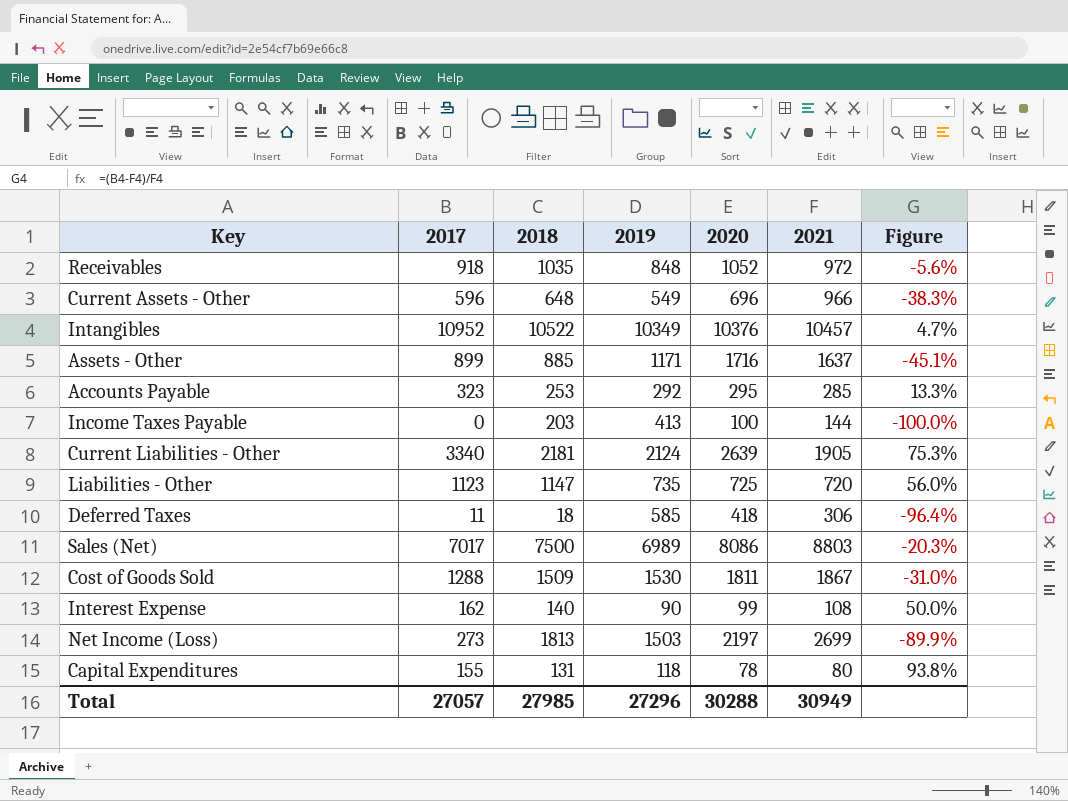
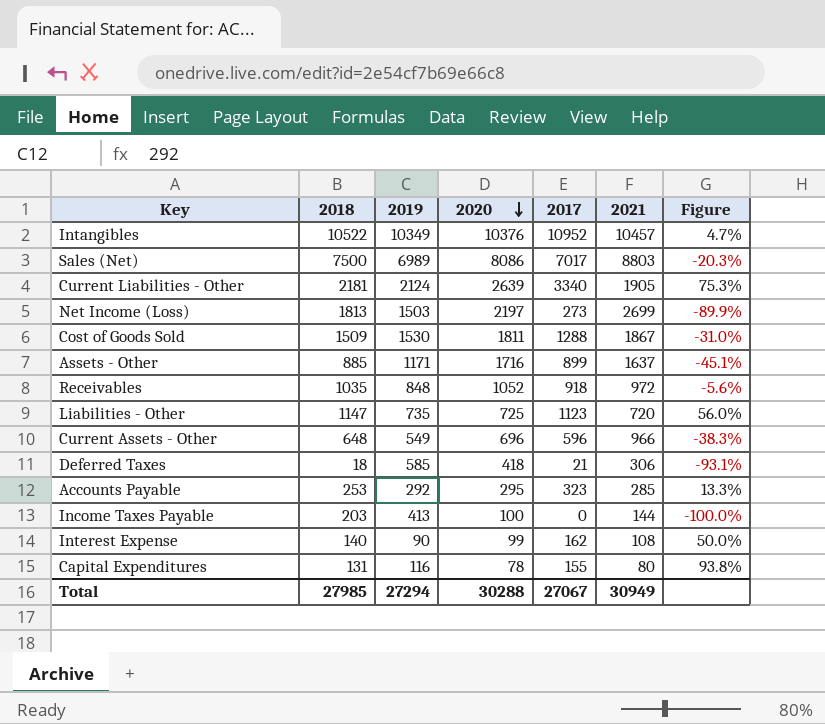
row order: none -> 2020 descending
column 2017 | position: 2 -> 5
Deferred Taxes | 2017: 11 -> 21
Deferred Taxes | Figure: -96.4% -> -93.1%
Capital Expenditures | 2019: 118 -> 116
Total | 2019: 27296 -> 27294
Total | 2017: 27057 -> 27067

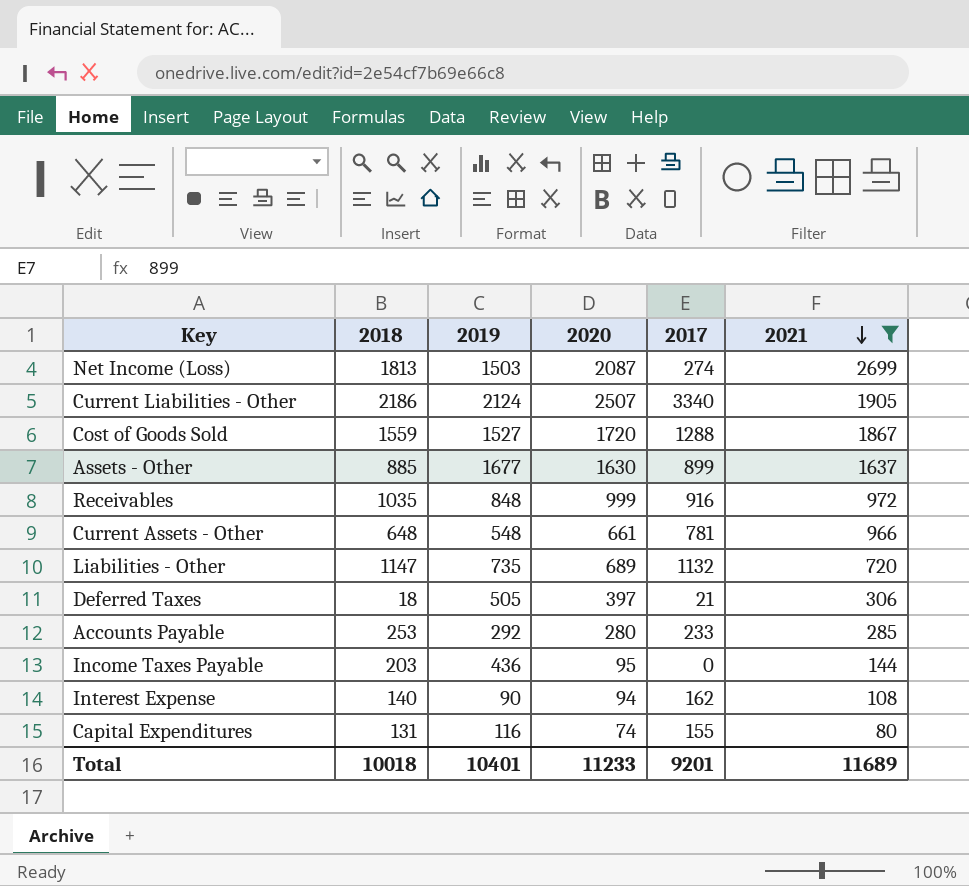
filter: none -> 2021 <= 2699
row order: 2020 descending -> 2021 descending
column Figure | formula: ([2017] - [2021]) / [2021] -> none
Net Income (Loss) | 2020: 2197 -> 2087
Net Income (Loss) | 2017: 273 -> 274
Current Liabilities - Other | 2018: 2181 -> 2186
Current Liabilities - Other | 2020: 2639 -> 2507
Cost of Goods Sold | 2018: 1509 -> 1559
Cost of Goods Sold | 2019: 1530 -> 1527
Cost of Goods Sold | 2020: 1811 -> 1720
Assets - Other | 2019: 1171 -> 1677
Assets - Other | 2020: 1716 -> 1630
Receivables | 2020: 1052 -> 999
Receivables | 2017: 918 -> 916
Current Assets - Other | 2019: 549 -> 548
Current Assets - Other | 2020: 696 -> 661
Current Assets - Other | 2017: 596 -> 781
Liabilities - Other | 2020: 725 -> 689
Liabilities - Other | 2017: 1123 -> 1132
Deferred Taxes | 2019: 585 -> 505
Deferred Taxes | 2020: 418 -> 397
Accounts Payable | 2020: 295 -> 280
Accounts Payable | 2017: 323 -> 233
Income Taxes Payable | 2019: 413 -> 436
Income Taxes Payable | 2020: 100 -> 95
Interest Expense | 2020: 99 -> 94
Capital Expenditures | 2020: 78 -> 74
Total | 2018: 27985 -> 10018
Total | 2019: 27294 -> 10401
Total | 2020: 30288 -> 11233
Total | 2017: 27067 -> 9201
Total | 2021: 30949 -> 11689

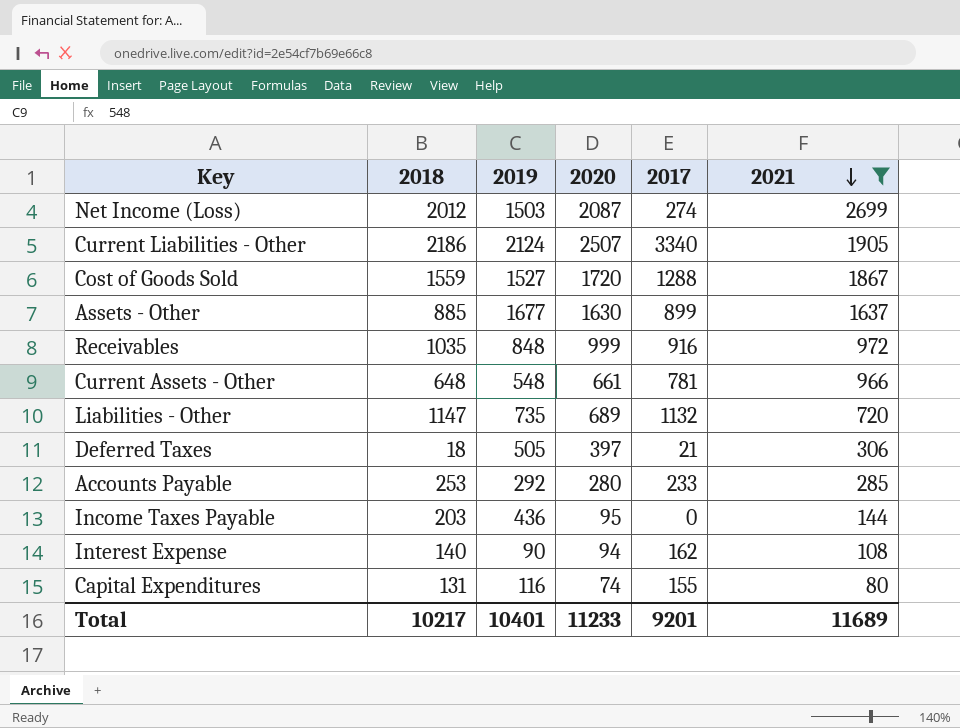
Net Income (Loss) | 2018: 1813 -> 2012
Total | 2018: 10018 -> 10217

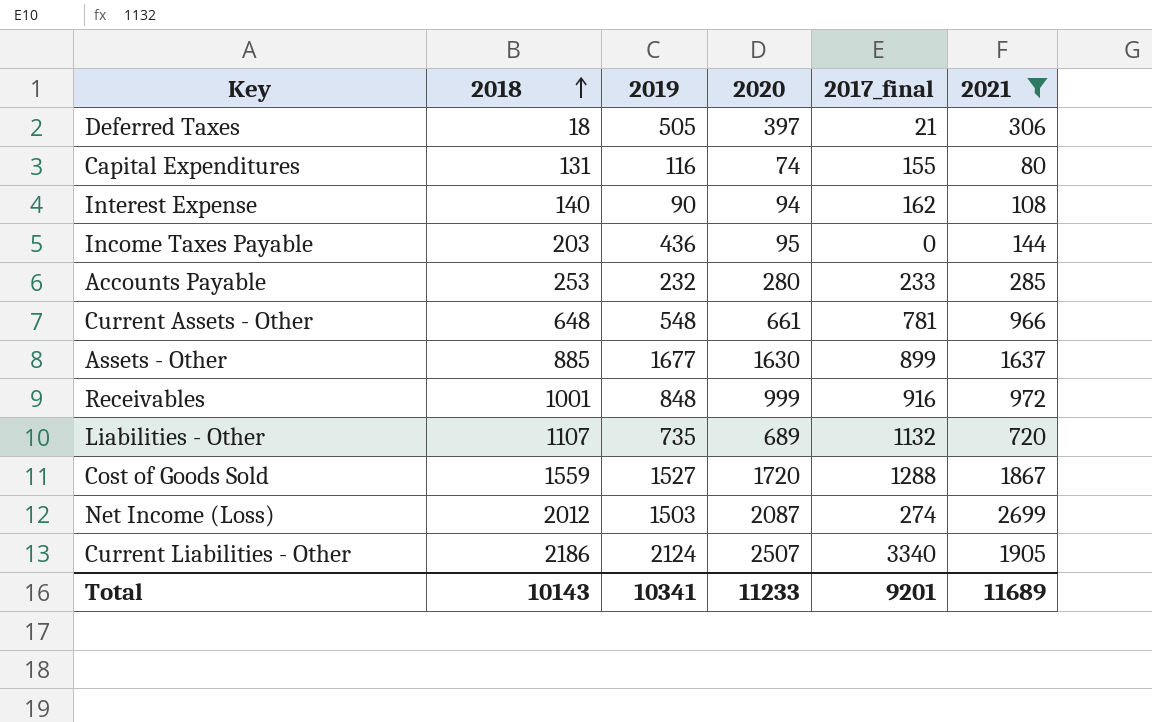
row order: 2021 descending -> 2018 ascending
column name: 2017 -> 2017_final
Accounts Payable | 2019: 292 -> 232
Receivables | 2018: 1035 -> 1001
Liabilities - Other | 2018: 1147 -> 1107
Total | 2018: 10217 -> 10143
Total | 2019: 10401 -> 10341

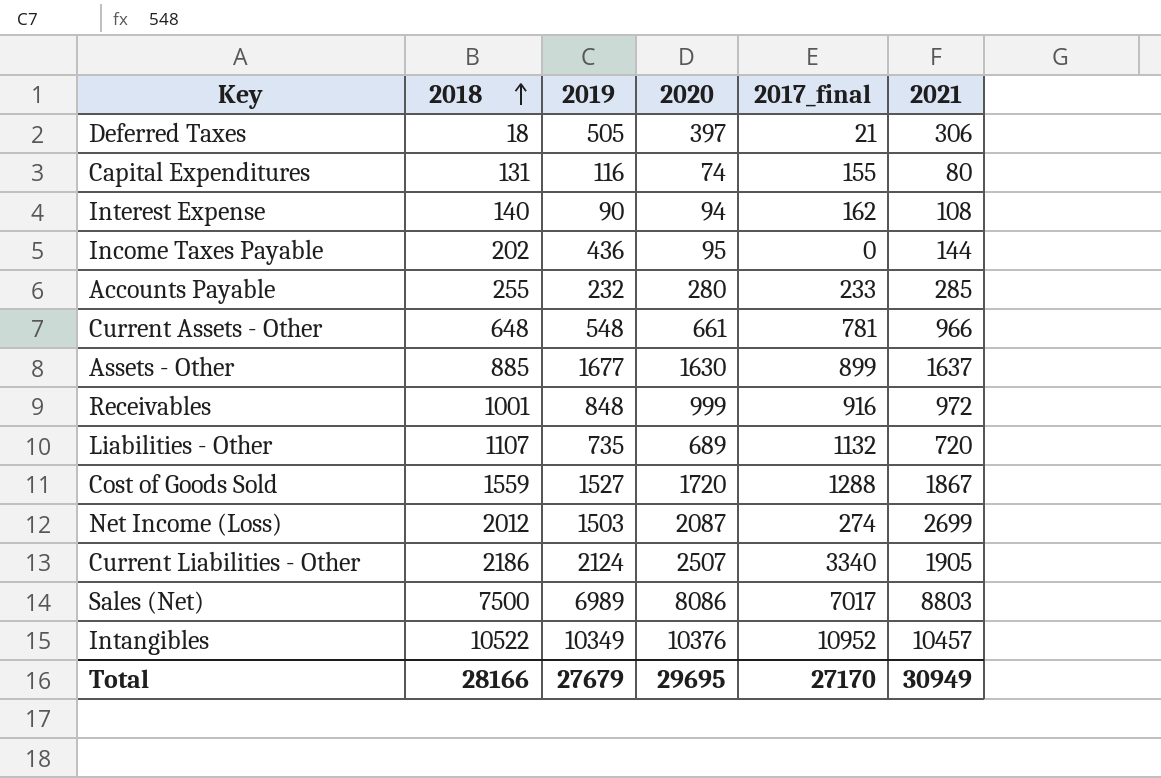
filter: 2021 <= 2699 -> none
Income Taxes Payable | 2018: 203 -> 202
Accounts Payable | 2018: 253 -> 255
Total | 2018: 10143 -> 28166
Total | 2019: 10341 -> 27679
Total | 2020: 11233 -> 29695
Total | 2017_final: 9201 -> 27170
Total | 2021: 11689 -> 30949

